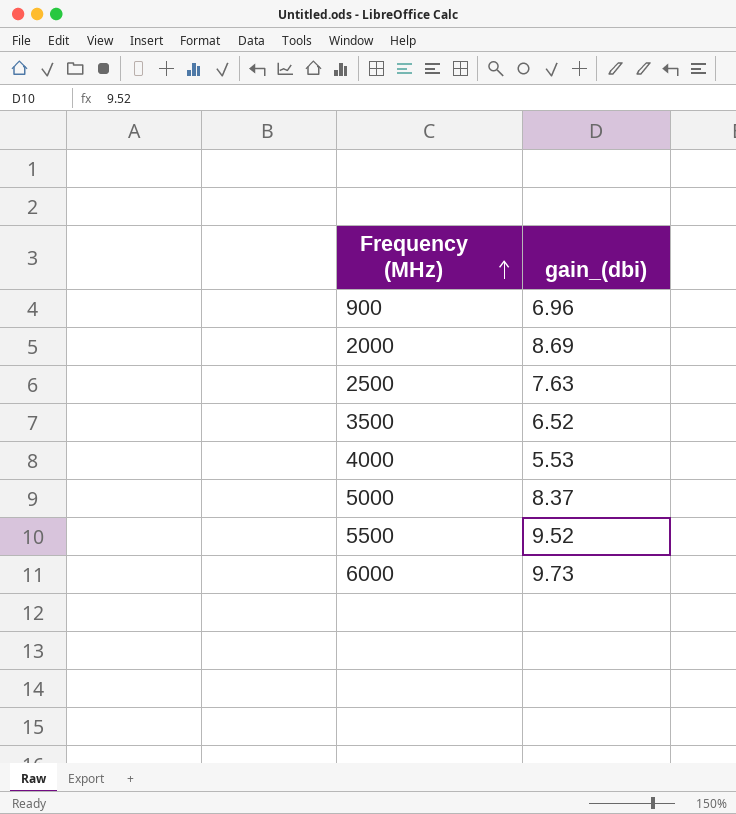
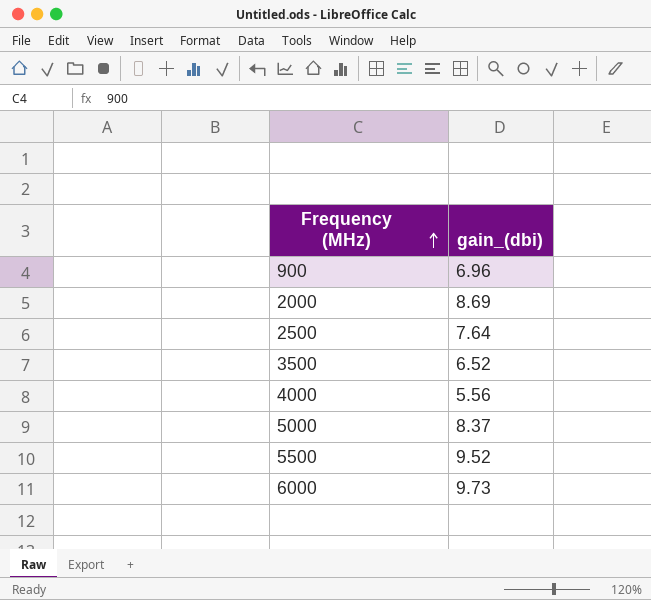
2500 | gain_(dbi): 7.63 -> 7.64
4000 | gain_(dbi): 5.53 -> 5.56

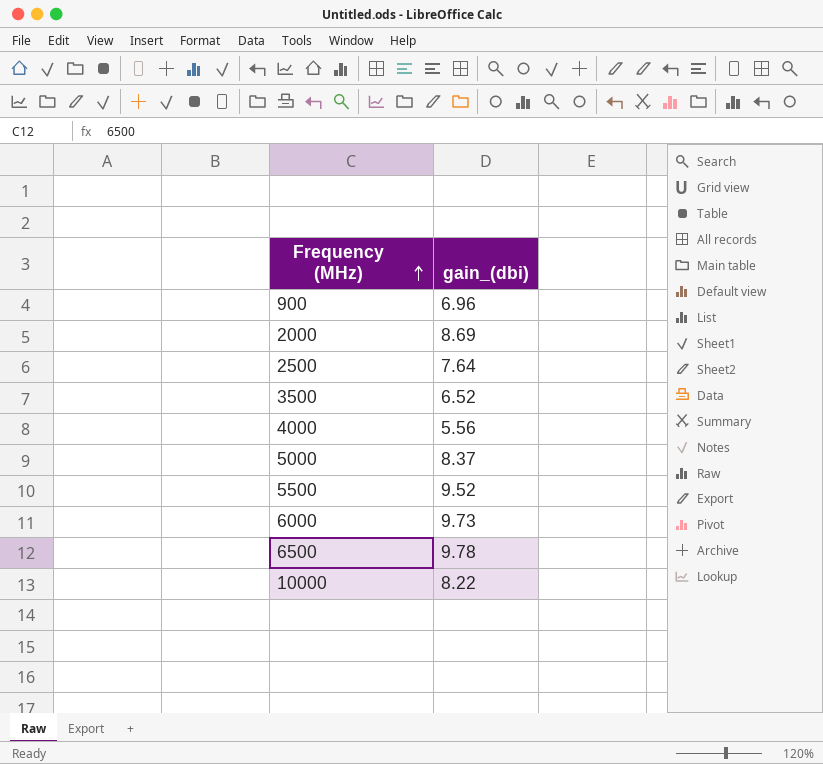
row 6500: none -> 9.78
row 10000: none -> 8.22

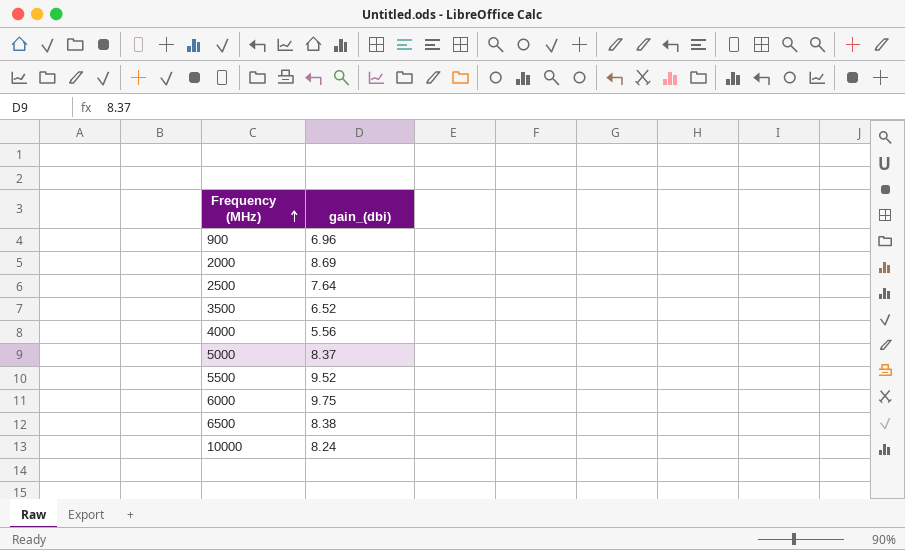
6000 | gain_(dbi): 9.73 -> 9.75
6500 | gain_(dbi): 9.78 -> 8.38
10000 | gain_(dbi): 8.22 -> 8.24

